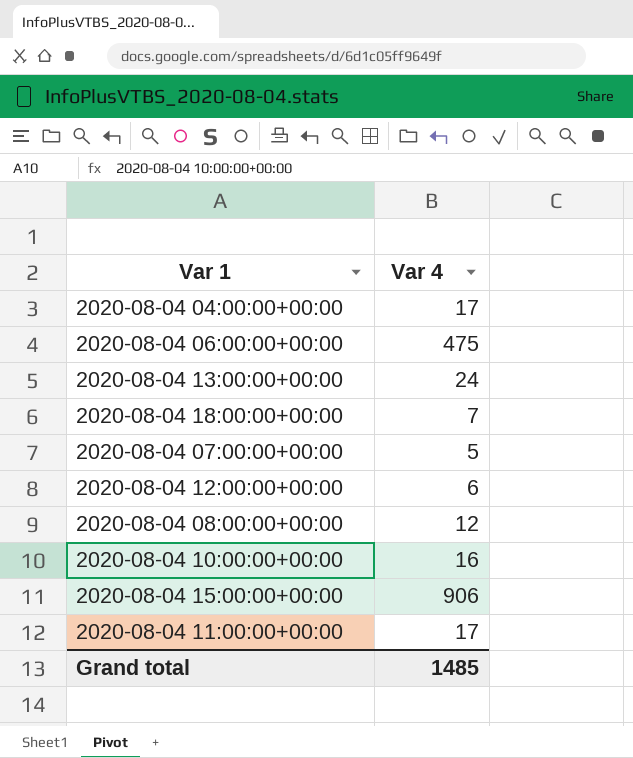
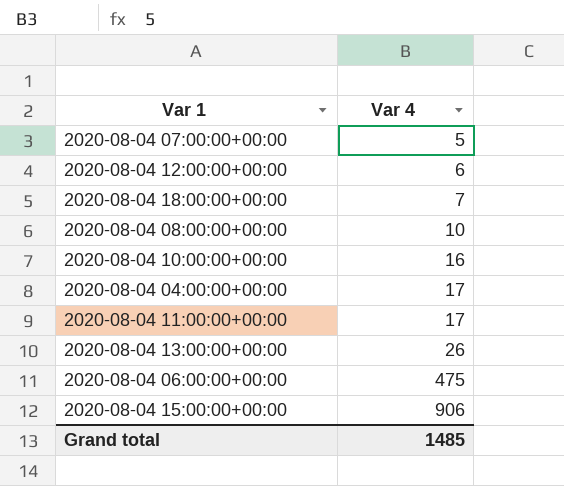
row order: none -> Var 4 ascending
2020-08-04 08:00:00+00:00 | Var 4: 12 -> 10
2020-08-04 13:00:00+00:00 | Var 4: 24 -> 26

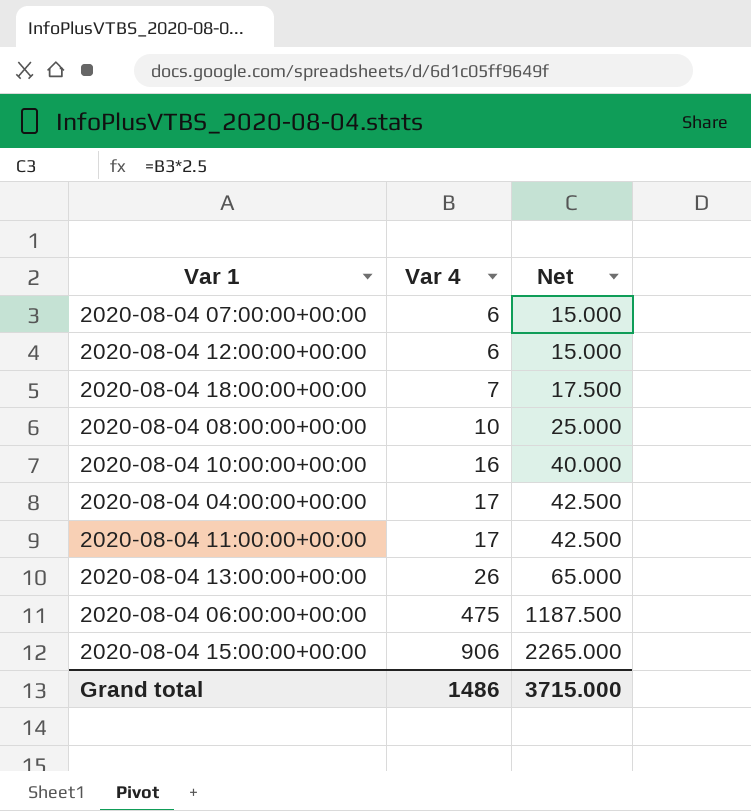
column Net | formula: none -> [Var 4] * 2.5
2020-08-04 07:00:00+00:00 | Var 4: 5 -> 6
Grand total | Var 4: 1485 -> 1486

